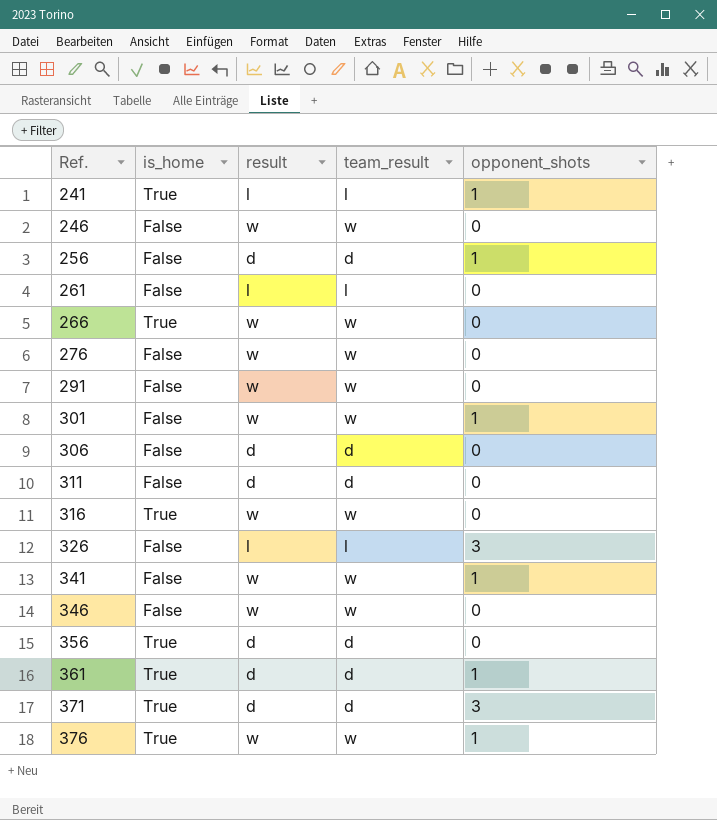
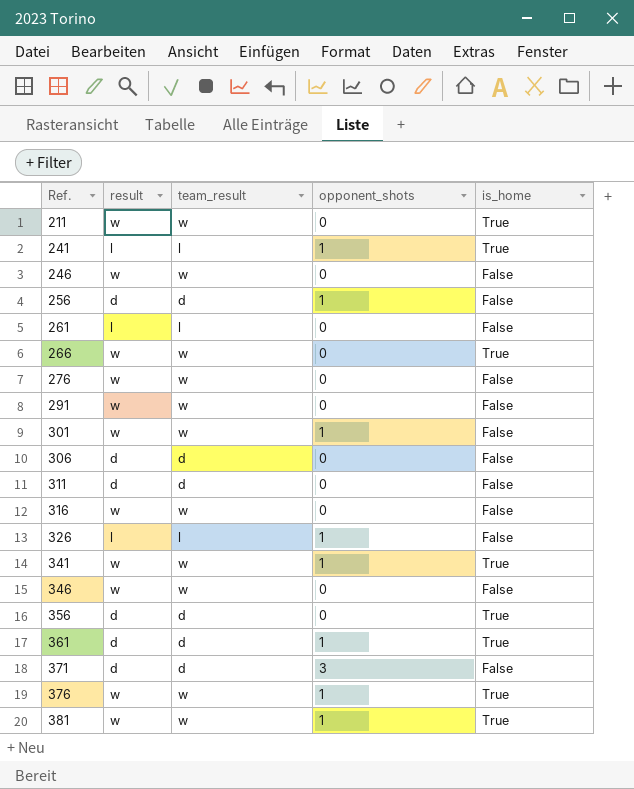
column is_home | position: 2 -> 5
row 211: none -> w | w | 0 | True
316 | is_home: True -> False
326 | opponent_shots: 3 -> 1
341 | is_home: False -> True
371 | is_home: True -> False
row 381: none -> w | w | 1 | True

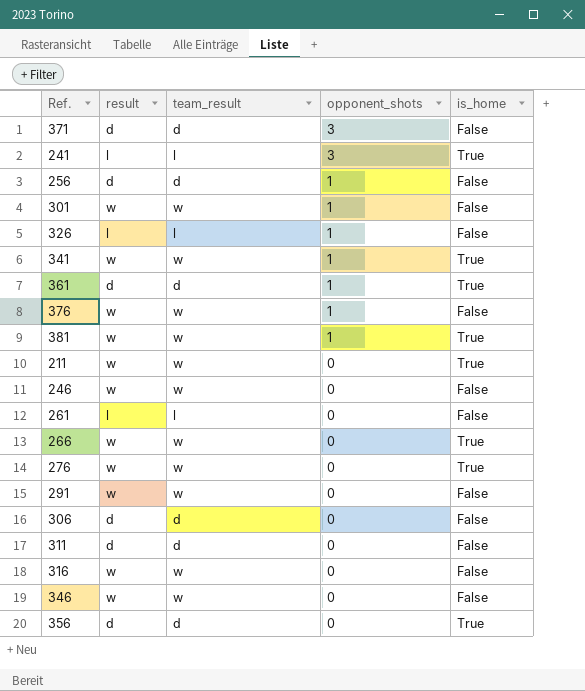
row order: Ref. ascending -> opponent_shots descending
241 | opponent_shots: 1 -> 3
376 | is_home: True -> False
276 | is_home: False -> True

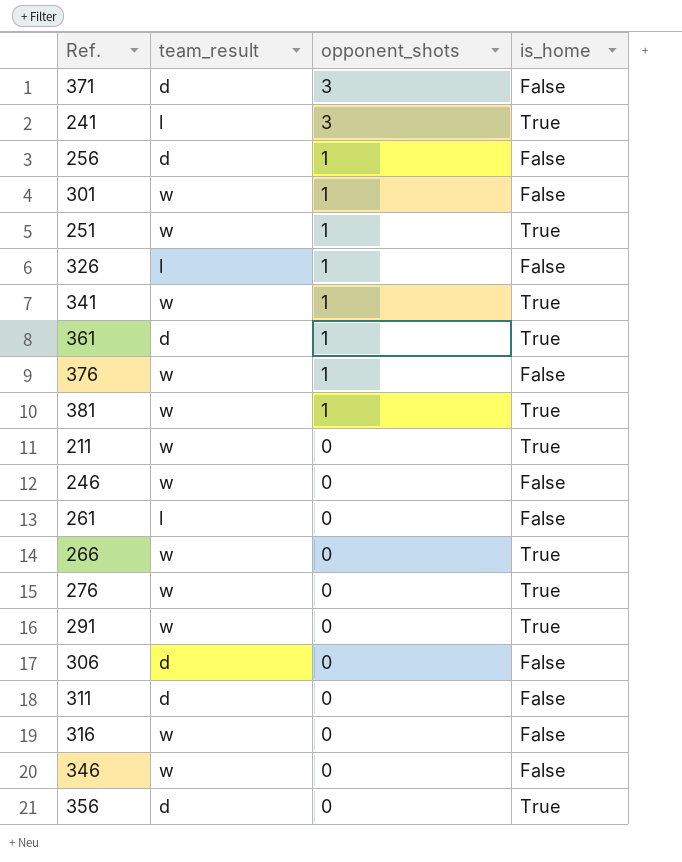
column result | position: 2 -> none
row 251: none -> w | 1 | True
291 | is_home: False -> True

